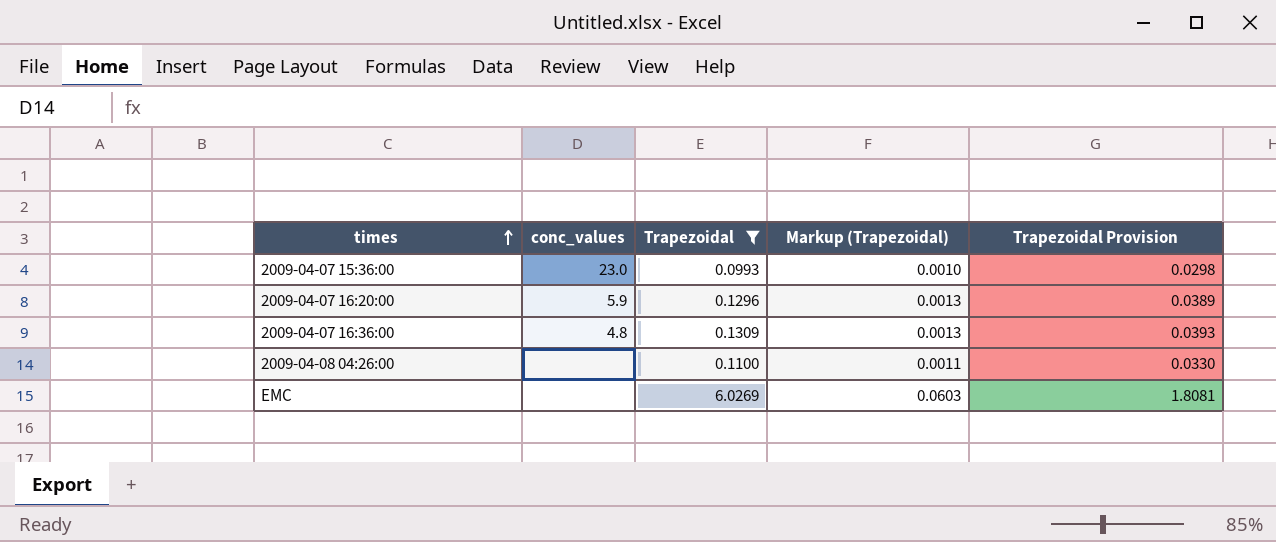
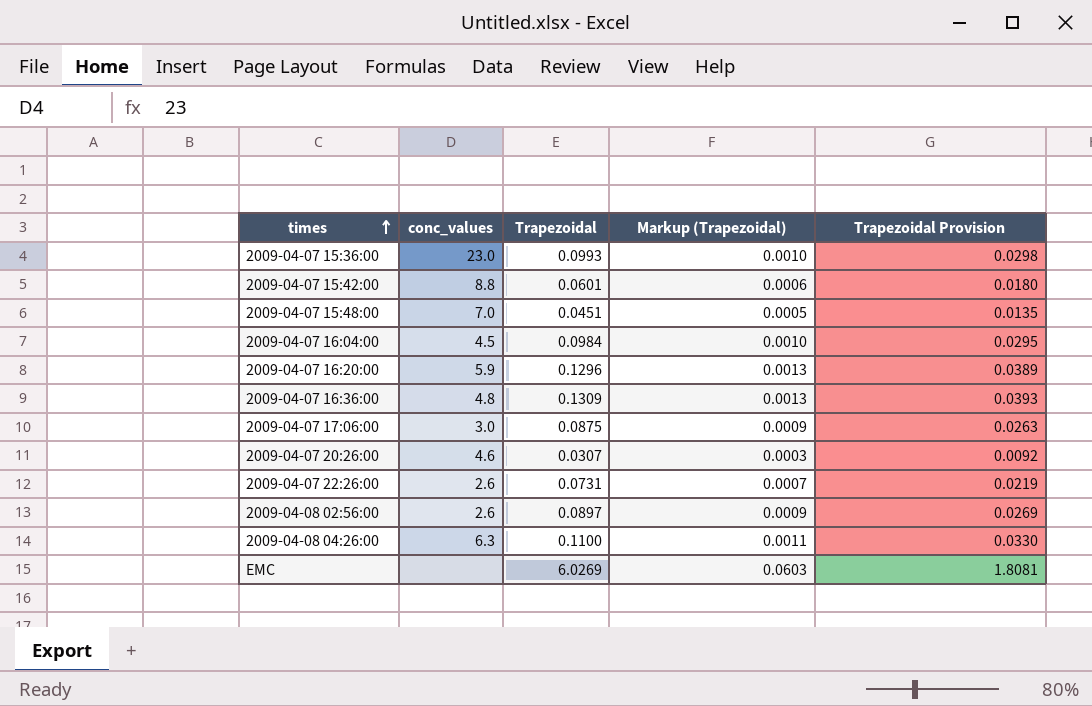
filter: Trapezoidal >= 0.0993 -> none
2009-04-08 04:26:00 | conc_values: none -> 6.3

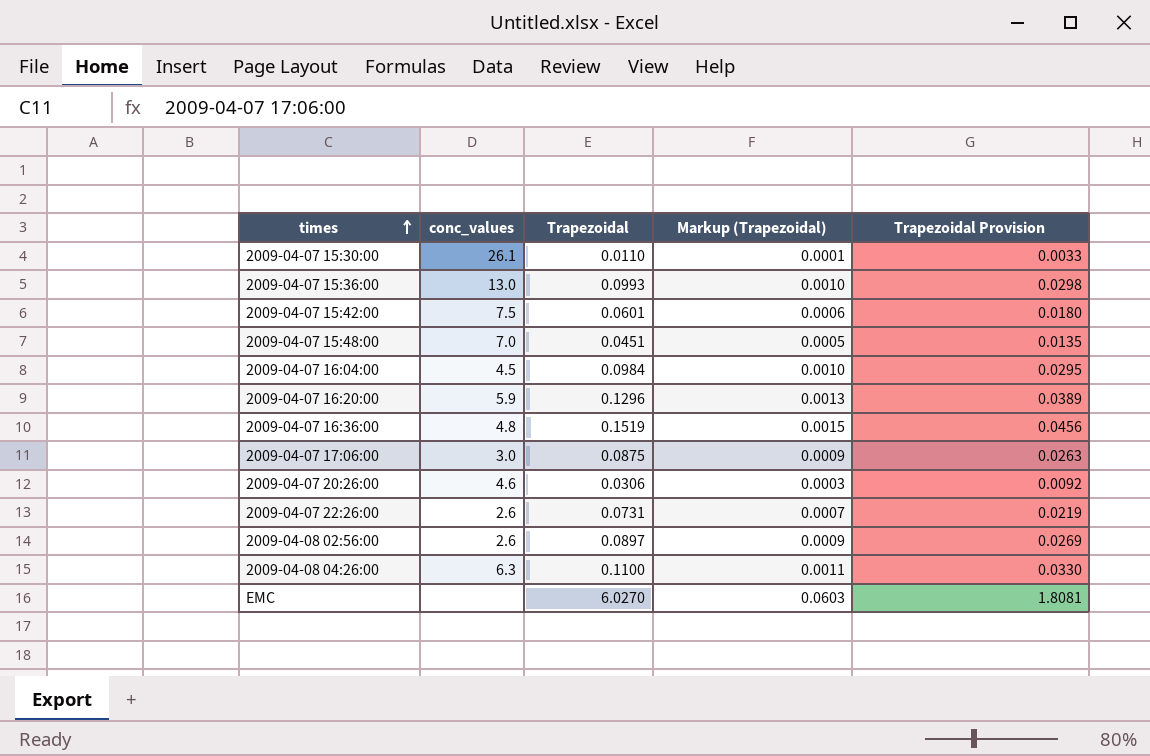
row 2009-04-07 15:30:00: none -> 26.1 | 0.0110 | 0.0001 | 0.0033
2009-04-07 15:36:00 | conc_values: 23.0 -> 13.0
2009-04-07 15:42:00 | conc_values: 8.8 -> 7.5
2009-04-07 16:36:00 | Trapezoidal: 0.1309 -> 0.1519
2009-04-07 16:36:00 | Markup (Trapezoidal): 0.0013 -> 0.0015
2009-04-07 16:36:00 | Trapezoidal Provision: 0.0393 -> 0.0456
2009-04-07 20:26:00 | Trapezoidal: 0.0307 -> 0.0306
EMC | Trapezoidal: 6.0269 -> 6.0270

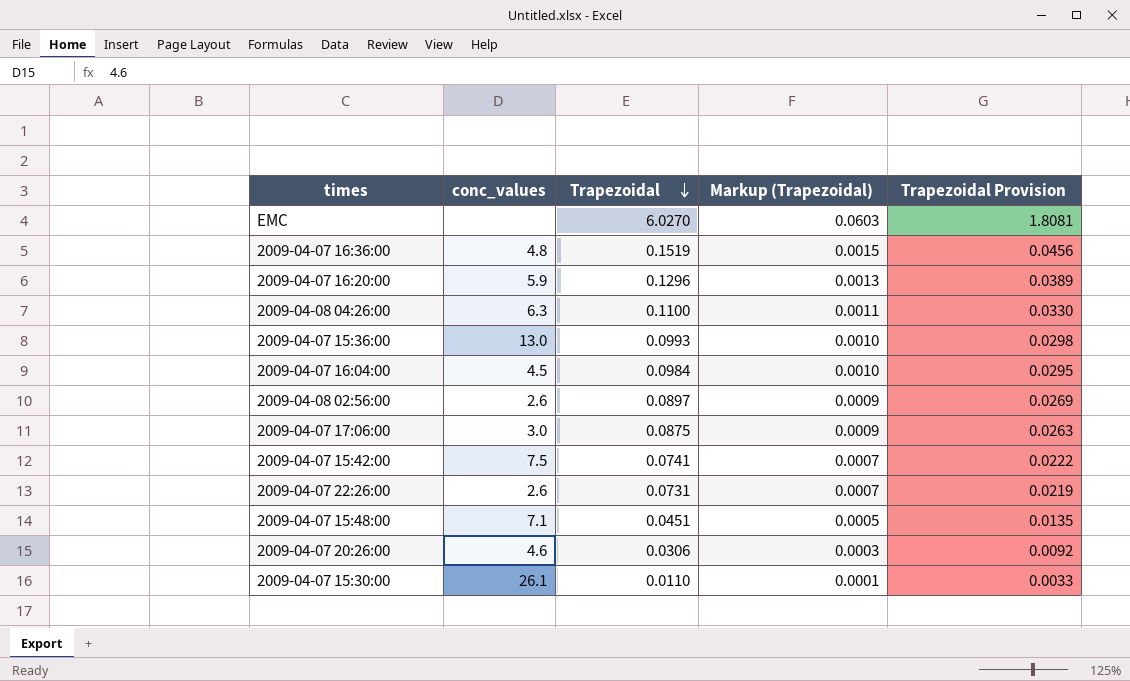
row order: times ascending -> Trapezoidal descending
2009-04-07 15:42:00 | Trapezoidal: 0.0601 -> 0.0741
2009-04-07 15:42:00 | Markup (Trapezoidal): 0.0006 -> 0.0007
2009-04-07 15:42:00 | Trapezoidal Provision: 0.0180 -> 0.0222
2009-04-07 15:48:00 | conc_values: 7.0 -> 7.1

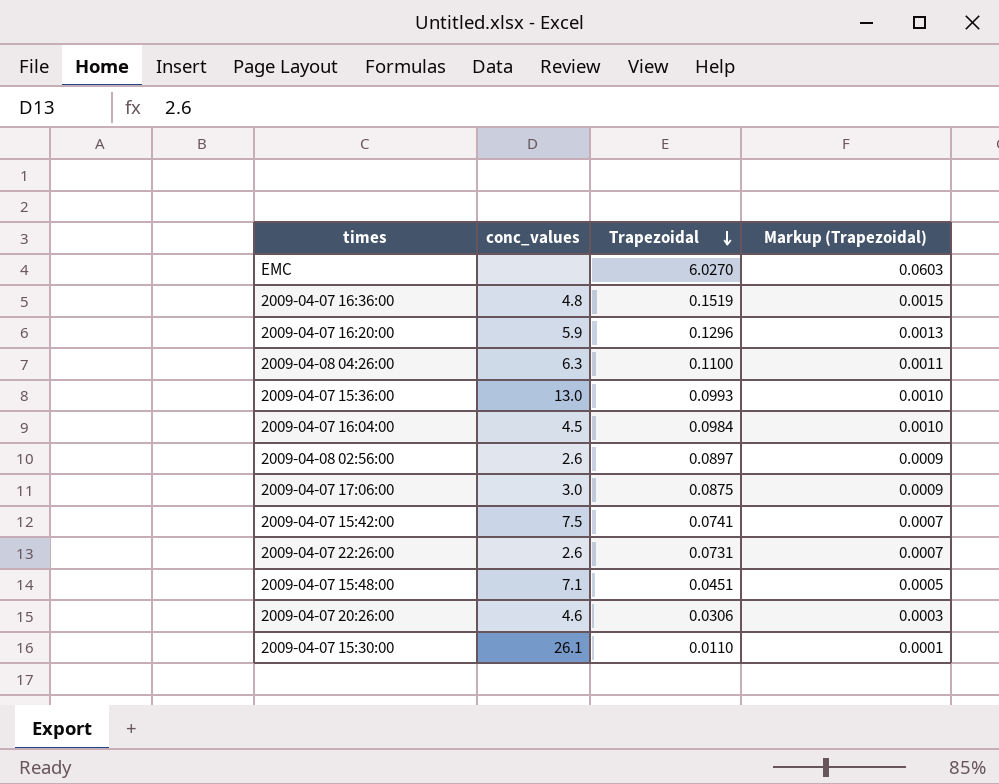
column Trapezoidal Provision | formula: [Trapezoidal] * 0.3 -> none

